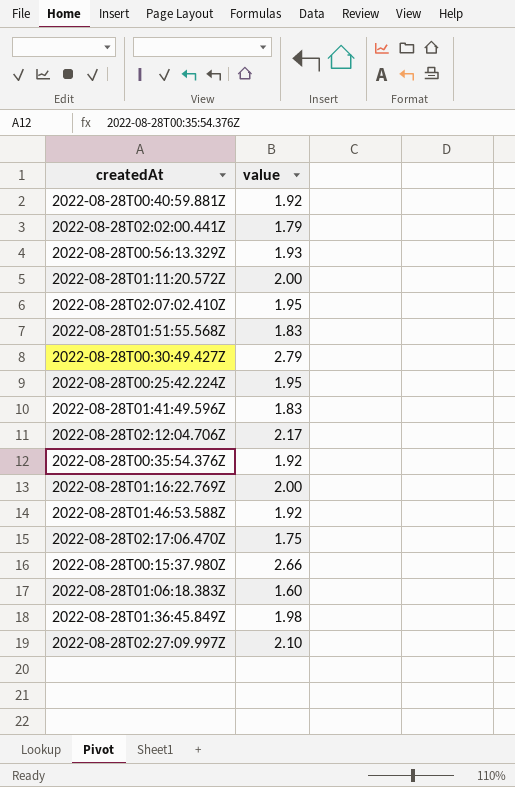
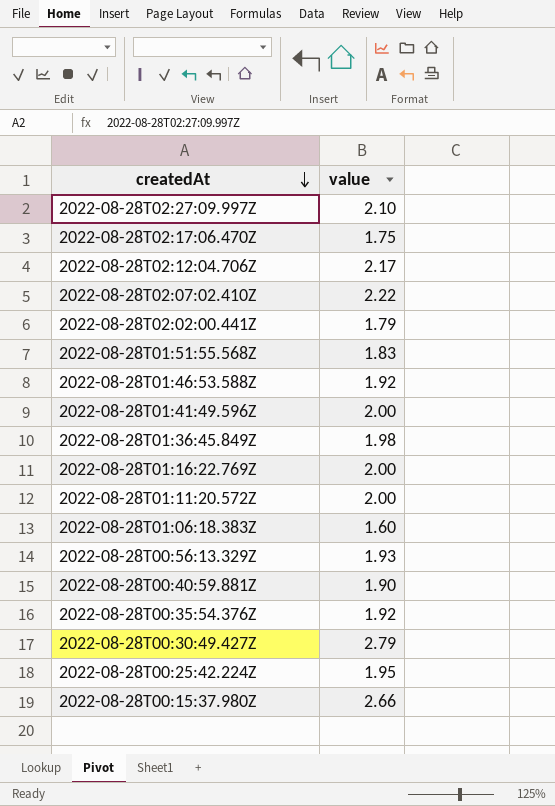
row order: none -> createdAt descending
2022-08-28T02:07:02.410Z | value: 1.95 -> 2.22
2022-08-28T01:41:49.596Z | value: 1.83 -> 2.00
2022-08-28T00:40:59.881Z | value: 1.92 -> 1.90

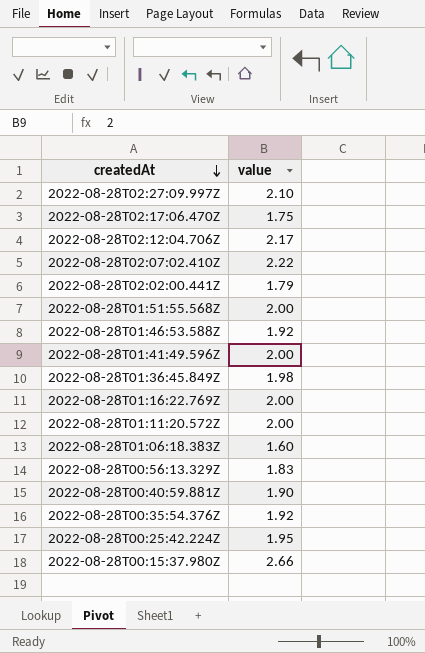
row 2022-08-28T00:30:49.427Z: 2.79 -> none
2022-08-28T01:51:55.568Z | value: 1.83 -> 2.00
2022-08-28T00:56:13.329Z | value: 1.93 -> 1.83

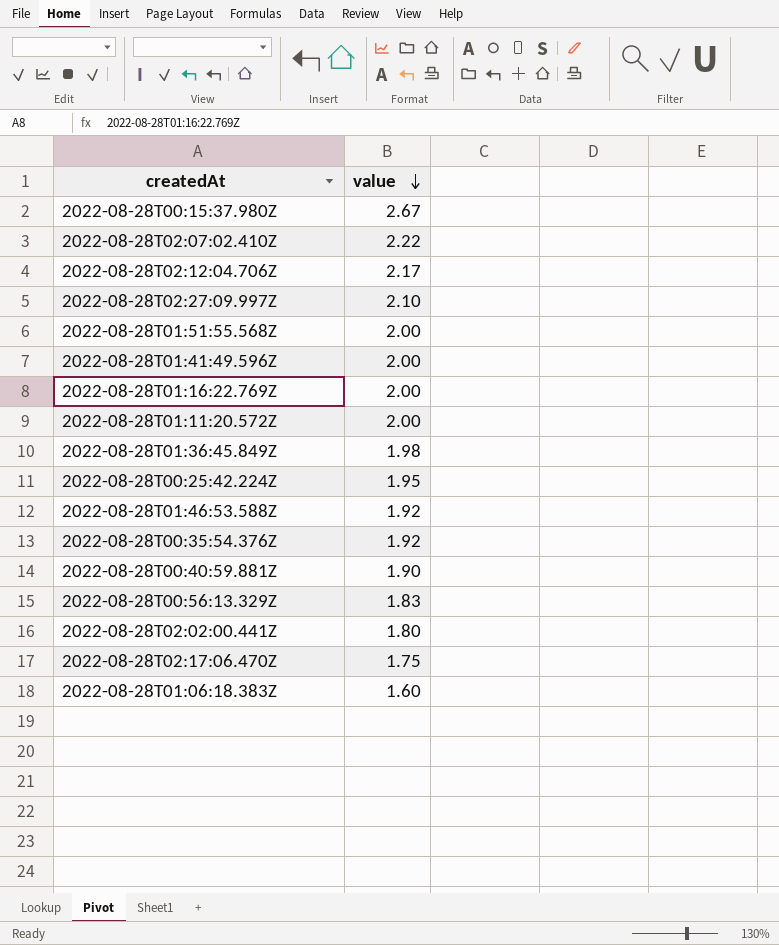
row order: createdAt descending -> value descending
2022-08-28T00:15:37.980Z | value: 2.66 -> 2.67
2022-08-28T02:02:00.441Z | value: 1.79 -> 1.80

